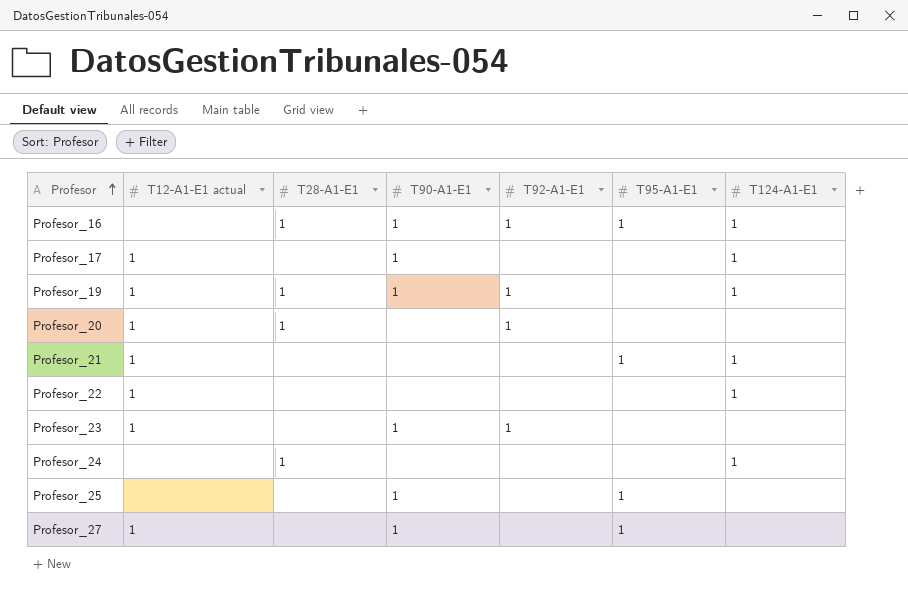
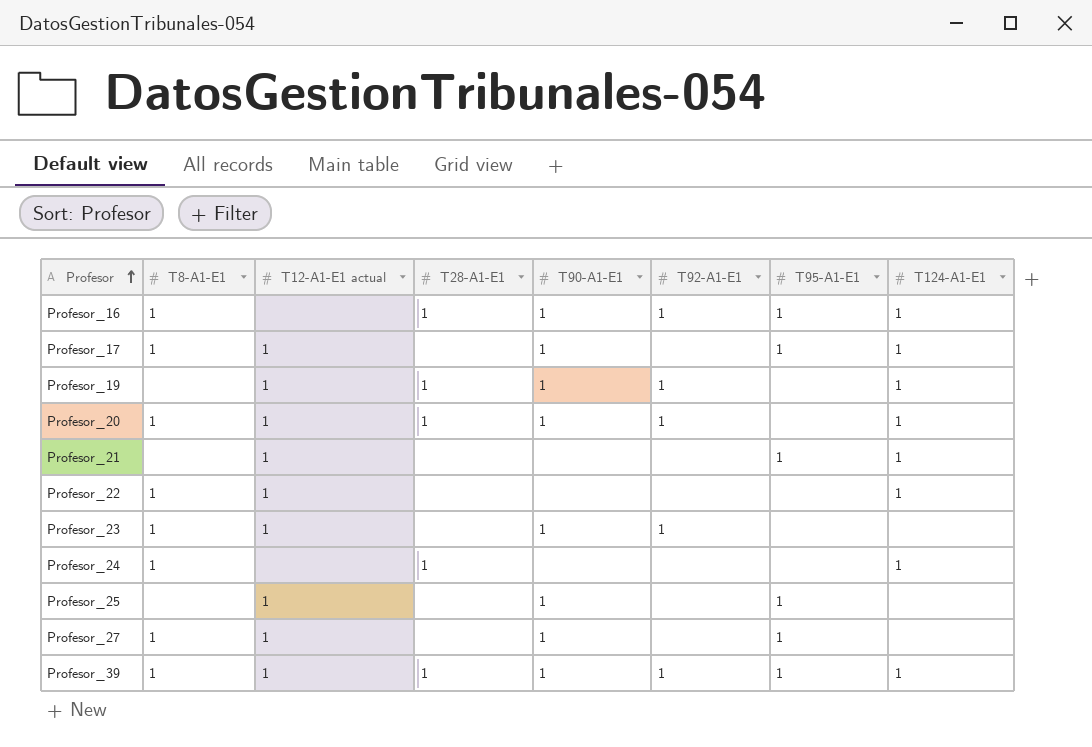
column T8-A1-E1 | position: none -> 2
Profesor_17 | T95-A1-E1: none -> 1
Profesor_20 | T90-A1-E1: none -> 1
Profesor_20 | T124-A1-E1: none -> 1
Profesor_25 | T12-A1-E1 actual: none -> 1
row Profesor_39: none -> 1 | 1 | 1 | 1 | 1 | 1 | 1

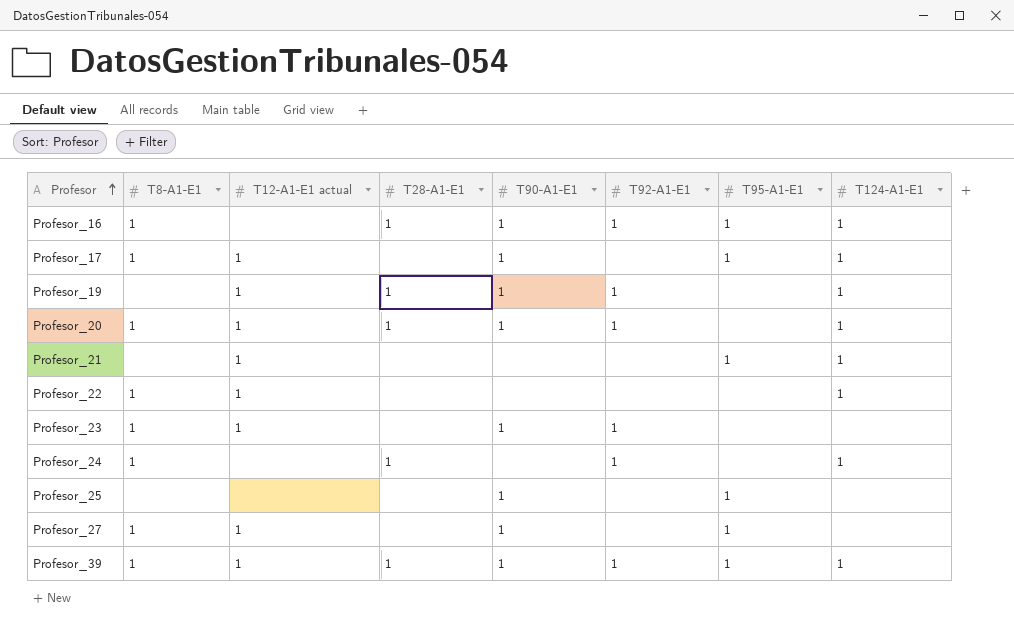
Profesor_24 | T92-A1-E1: none -> 1
Profesor_25 | T12-A1-E1 actual: 1 -> none

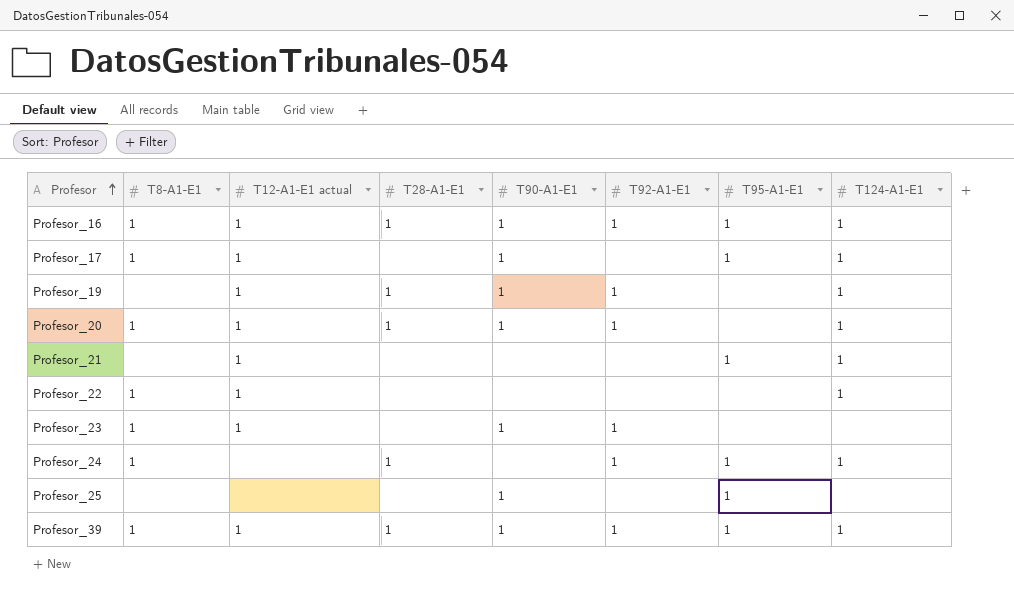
row Profesor_27: 1 | 1 | none | 1 | none | 1 | none -> none
Profesor_16 | T12-A1-E1 actual: none -> 1
Profesor_24 | T95-A1-E1: none -> 1

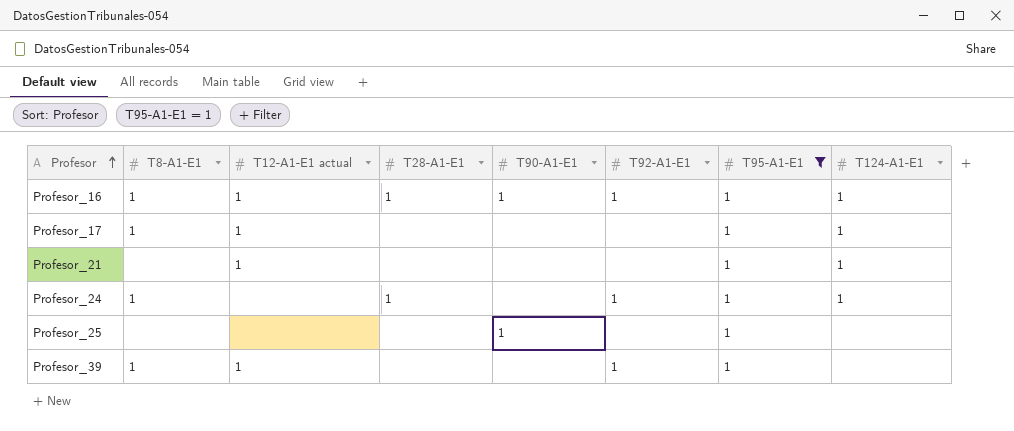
filter: none -> T95-A1-E1 = 1
Profesor_17 | T90-A1-E1: 1 -> none
Profesor_39 | T28-A1-E1: 1 -> none
Profesor_39 | T90-A1-E1: 1 -> none
Profesor_39 | T124-A1-E1: 1 -> none

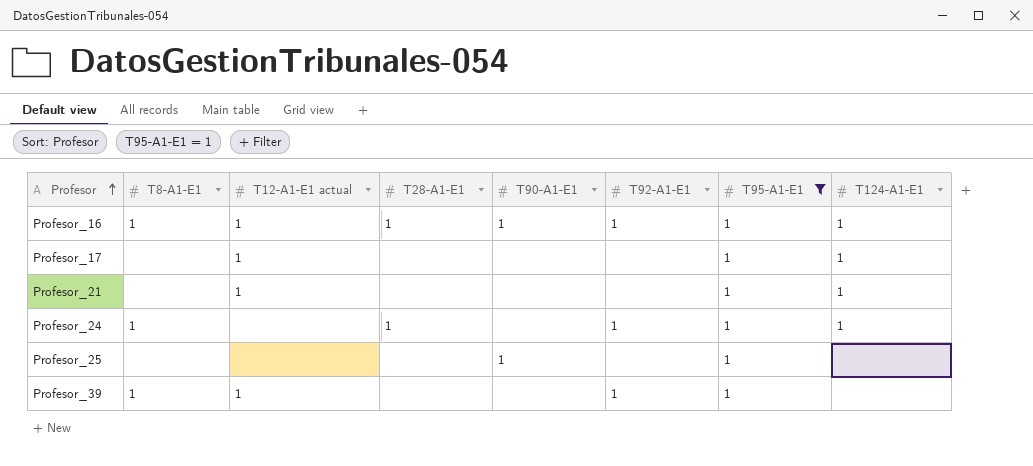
Profesor_17 | T8-A1-E1: 1 -> none

